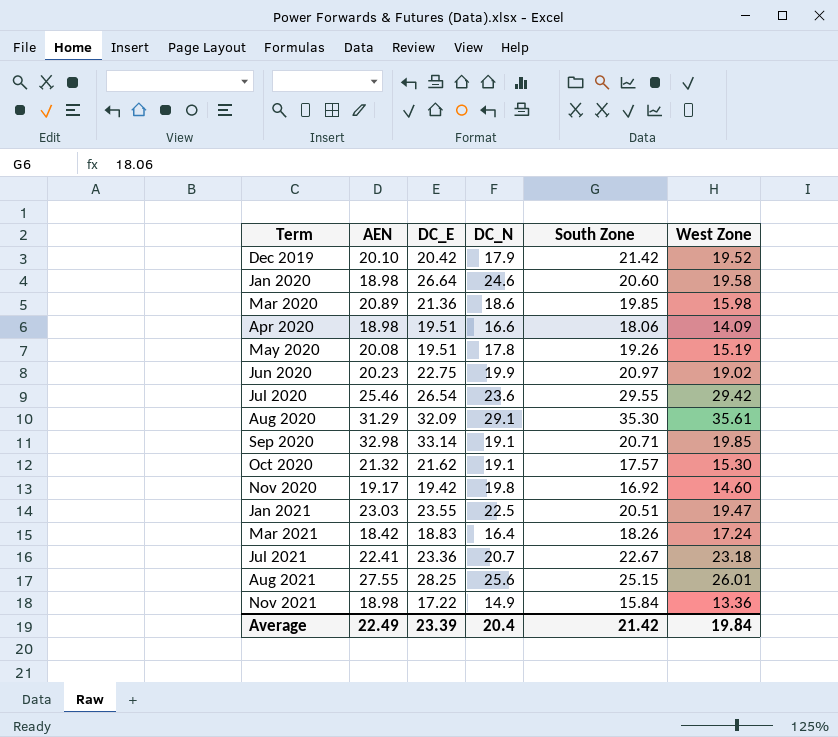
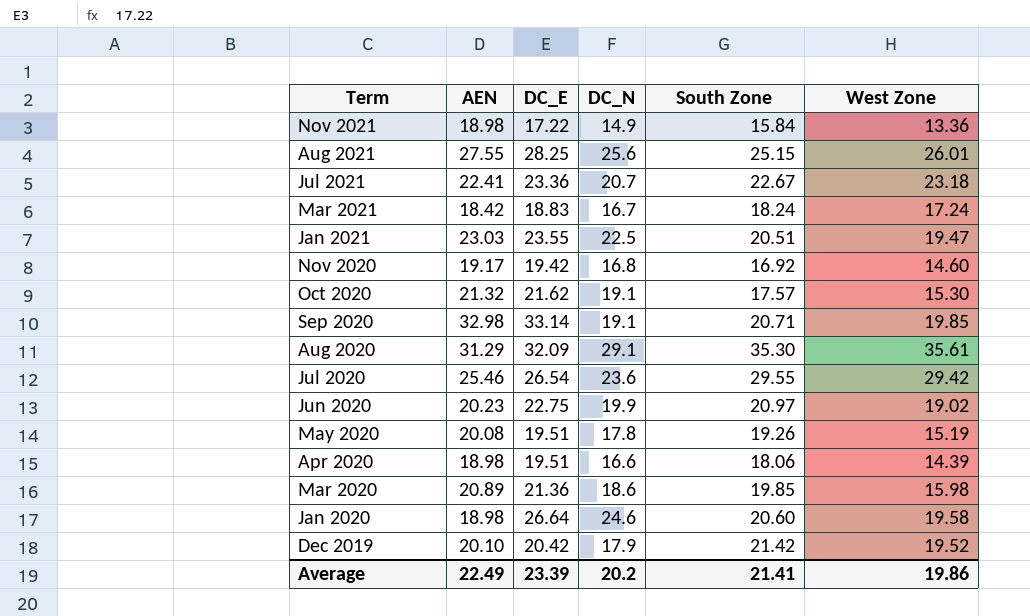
row order: Term ascending -> Term descending
Mar 2021 | DC_N: 16.4 -> 16.7
Mar 2021 | South Zone: 18.26 -> 18.24
Nov 2020 | DC_N: 19.8 -> 16.8
Apr 2020 | West Zone: 14.09 -> 14.39
Average | DC_N: 20.4 -> 20.2
Average | South Zone: 21.42 -> 21.41
Average | West Zone: 19.84 -> 19.86

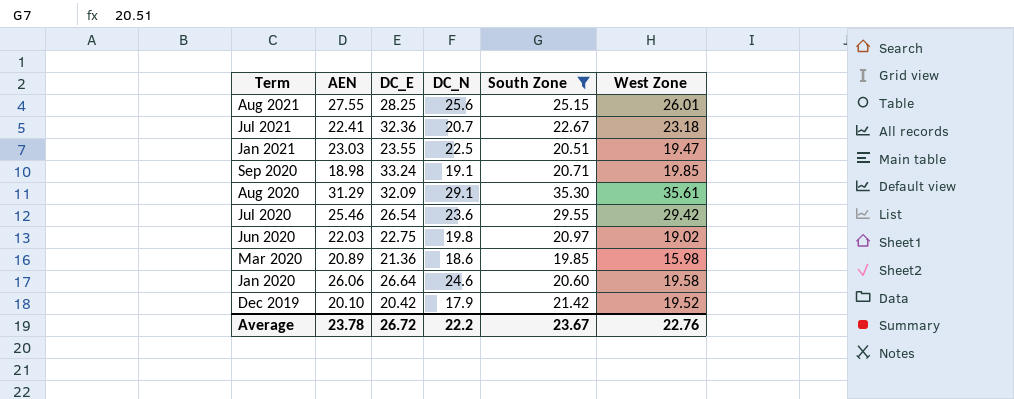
filter: none -> South Zone >= 19.85
Jul 2021 | DC_E: 23.36 -> 32.36
Sep 2020 | AEN: 32.98 -> 18.98
Sep 2020 | DC_E: 33.14 -> 33.24
Jun 2020 | AEN: 20.23 -> 22.03
Jun 2020 | DC_N: 19.9 -> 19.8
Jan 2020 | AEN: 18.98 -> 26.06
Average | AEN: 22.49 -> 23.78
Average | DC_E: 23.39 -> 26.72
Average | DC_N: 20.2 -> 22.2
Average | South Zone: 21.41 -> 23.67
Average | West Zone: 19.86 -> 22.76

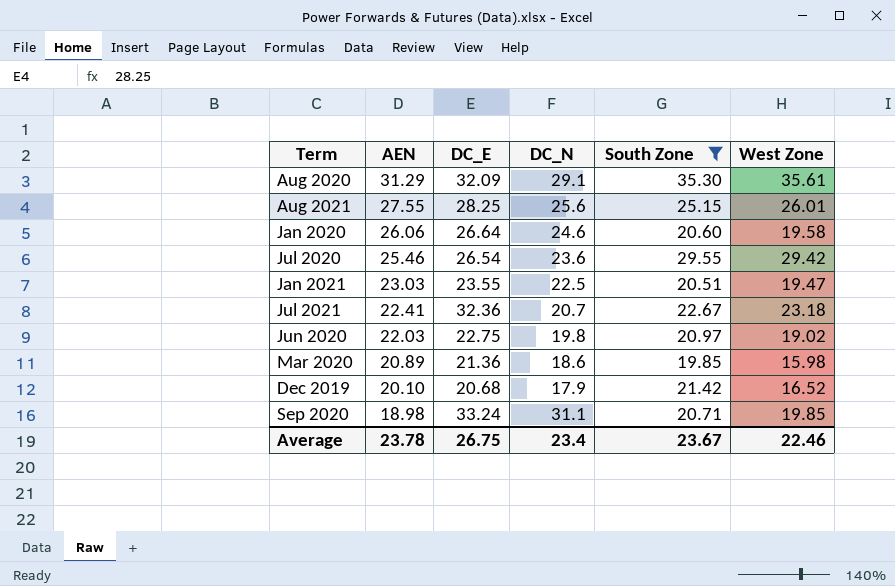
row order: Term descending -> AEN descending
Dec 2019 | DC_E: 20.42 -> 20.68
Dec 2019 | West Zone: 19.52 -> 16.52
Sep 2020 | DC_N: 19.1 -> 31.1
Average | DC_E: 26.72 -> 26.75
Average | DC_N: 22.2 -> 23.4
Average | West Zone: 22.76 -> 22.46

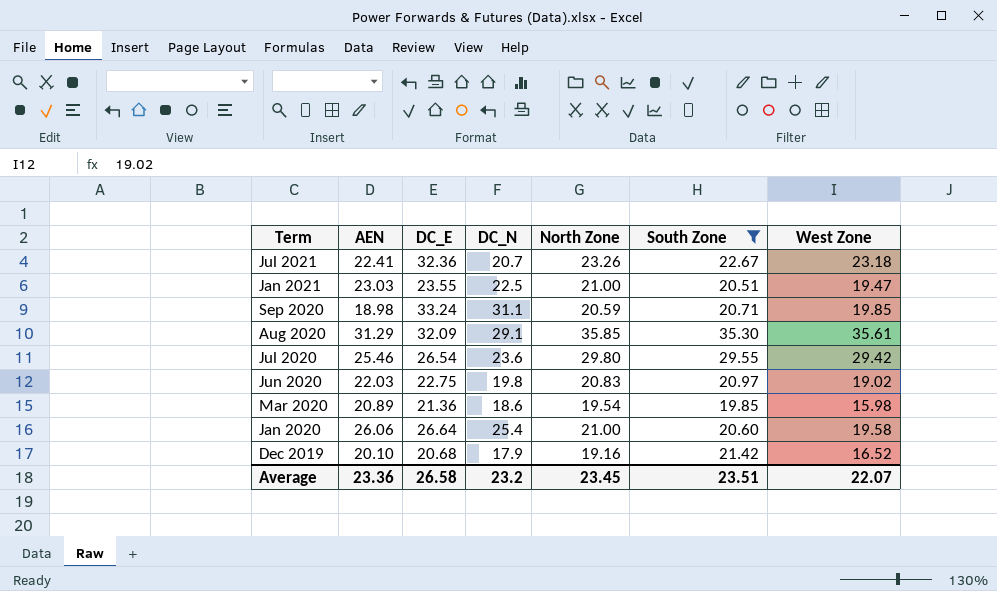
row order: AEN descending -> Term descending
column North Zone | position: none -> 5
row Aug 2021: 27.55 | 28.25 | 25.6 | 25.15 | 26.01 -> none
Jan 2020 | DC_N: 24.6 -> 25.4
Average | AEN: 23.78 -> 23.36
Average | DC_E: 26.75 -> 26.58
Average | DC_N: 23.4 -> 23.2
Average | South Zone: 23.67 -> 23.51
Average | West Zone: 22.46 -> 22.07

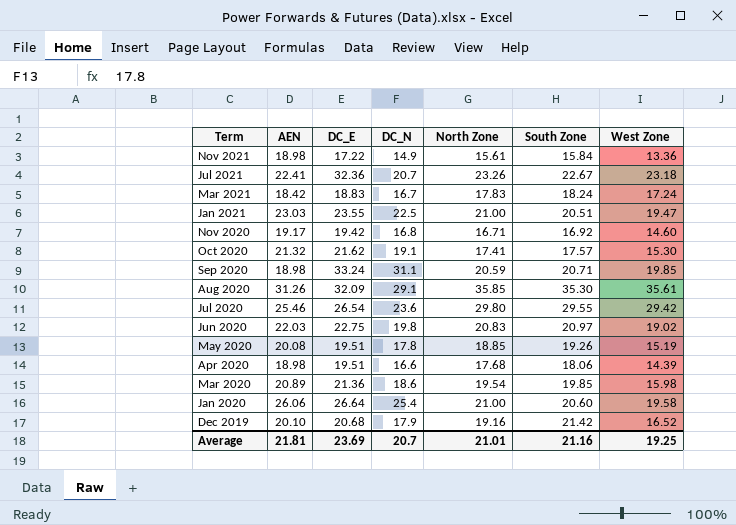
filter: South Zone >= 19.85 -> none
Aug 2020 | AEN: 31.29 -> 31.26
Average | AEN: 23.36 -> 21.81
Average | DC_E: 26.58 -> 23.69
Average | DC_N: 23.2 -> 20.7
Average | North Zone: 23.45 -> 21.01
Average | South Zone: 23.51 -> 21.16
Average | West Zone: 22.07 -> 19.25

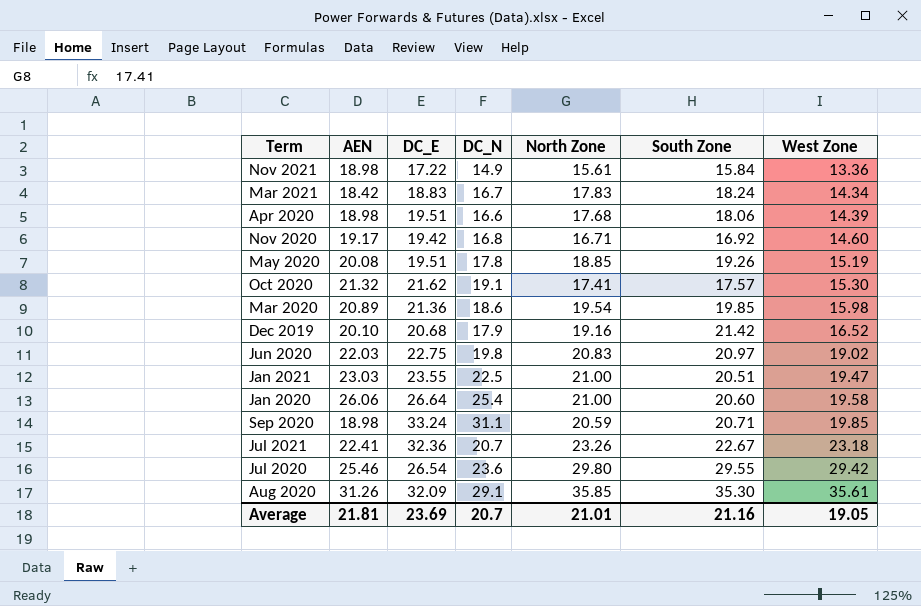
row order: Term descending -> West Zone ascending
Mar 2021 | West Zone: 17.24 -> 14.34
Average | West Zone: 19.25 -> 19.05

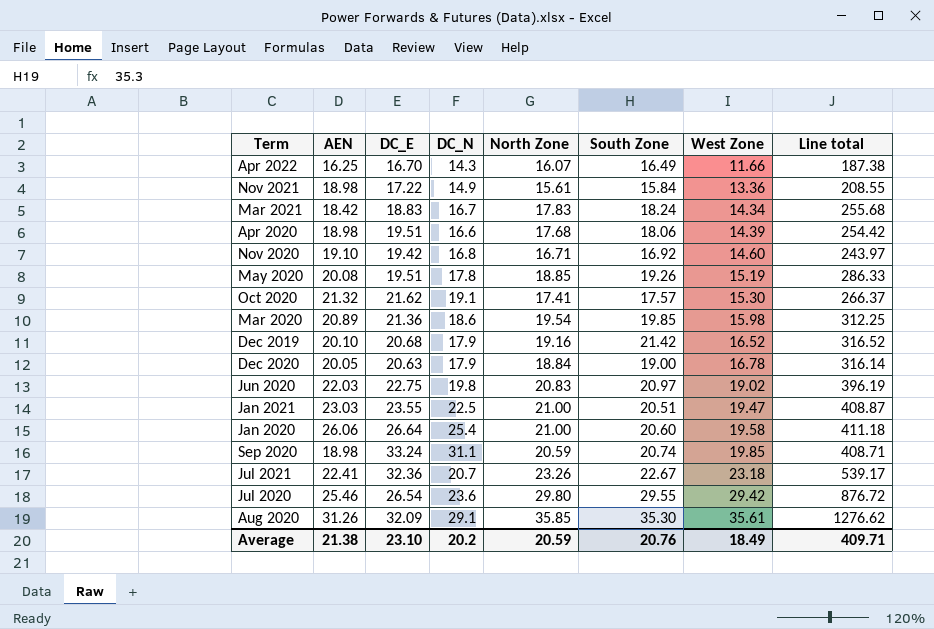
column Line total | formula: none -> [North Zone] * [West Zone]
row Apr 2022: none -> 16.25 | 16.70 | 14.3 | 16.07 | 16.49 | 11.66 | 187.38
Nov 2020 | AEN: 19.17 -> 19.10
row Dec 2020: none -> 20.05 | 20.63 | 17.9 | 18.84 | 19.00 | 16.78 | 316.14
Sep 2020 | South Zone: 20.71 -> 20.74
Average | AEN: 21.81 -> 21.38
Average | DC_E: 23.69 -> 23.10
Average | DC_N: 20.7 -> 20.2
Average | North Zone: 21.01 -> 20.59
Average | South Zone: 21.16 -> 20.76
Average | West Zone: 19.05 -> 18.49

